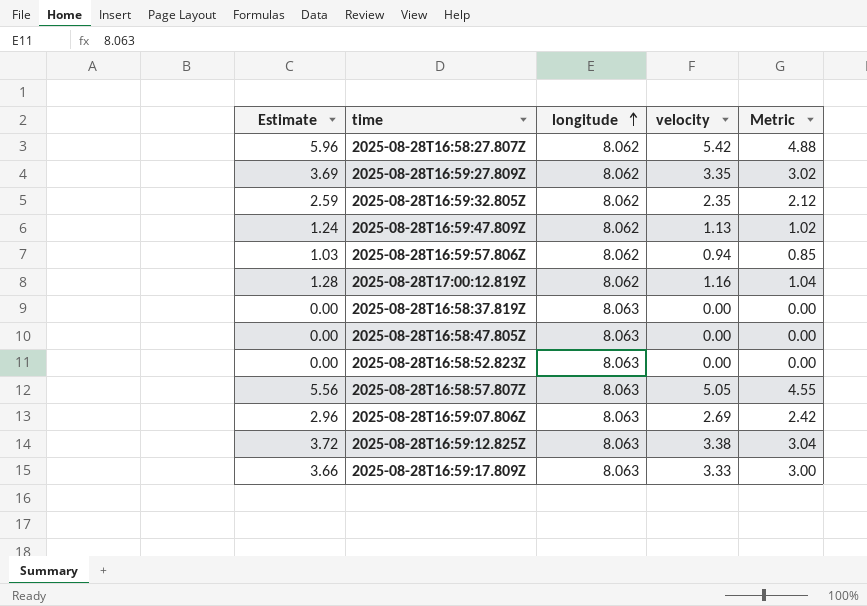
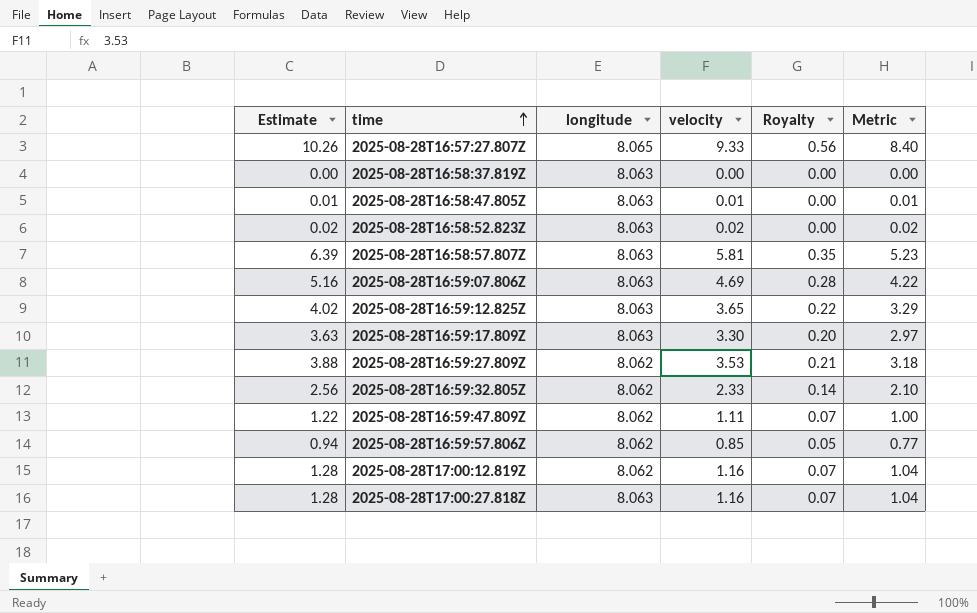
row order: longitude ascending -> time ascending
column Royalty | formula: none -> [velocity] * 0.06
row 2025-08-28T16:58:27.807Z: 5.96 | 8.062 | 5.42 | 4.88 -> none
row 2025-08-28T16:57:27.807Z: none -> 10.26 | 8.065 | 9.33 | 0.56 | 8.40
2025-08-28T16:58:47.805Z | Estimate: 0.00 -> 0.01
2025-08-28T16:58:47.805Z | velocity: 0.00 -> 0.01
2025-08-28T16:58:47.805Z | Metric: 0.00 -> 0.01
2025-08-28T16:58:52.823Z | Estimate: 0.00 -> 0.02
2025-08-28T16:58:52.823Z | velocity: 0.00 -> 0.02
2025-08-28T16:58:52.823Z | Metric: 0.00 -> 0.02
2025-08-28T16:58:57.807Z | Estimate: 5.56 -> 6.39
2025-08-28T16:58:57.807Z | velocity: 5.05 -> 5.81
2025-08-28T16:58:57.807Z | Metric: 4.55 -> 5.23
2025-08-28T16:59:07.806Z | Estimate: 2.96 -> 5.16
2025-08-28T16:59:07.806Z | velocity: 2.69 -> 4.69
2025-08-28T16:59:07.806Z | Metric: 2.42 -> 4.22
2025-08-28T16:59:12.825Z | Estimate: 3.72 -> 4.02
2025-08-28T16:59:12.825Z | velocity: 3.38 -> 3.65
2025-08-28T16:59:12.825Z | Metric: 3.04 -> 3.29
2025-08-28T16:59:17.809Z | Estimate: 3.66 -> 3.63
2025-08-28T16:59:17.809Z | velocity: 3.33 -> 3.30
2025-08-28T16:59:17.809Z | Metric: 3.00 -> 2.97
2025-08-28T16:59:27.809Z | Estimate: 3.69 -> 3.88
2025-08-28T16:59:27.809Z | velocity: 3.35 -> 3.53
2025-08-28T16:59:27.809Z | Metric: 3.02 -> 3.18
2025-08-28T16:59:32.805Z | Estimate: 2.59 -> 2.56
2025-08-28T16:59:32.805Z | velocity: 2.35 -> 2.33
2025-08-28T16:59:32.805Z | Metric: 2.12 -> 2.10
2025-08-28T16:59:47.809Z | Estimate: 1.24 -> 1.22
2025-08-28T16:59:47.809Z | velocity: 1.13 -> 1.11
2025-08-28T16:59:47.809Z | Metric: 1.02 -> 1.00
2025-08-28T16:59:57.806Z | Estimate: 1.03 -> 0.94
2025-08-28T16:59:57.806Z | velocity: 0.94 -> 0.85
2025-08-28T16:59:57.806Z | Metric: 0.85 -> 0.77
row 2025-08-28T17:00:27.818Z: none -> 1.28 | 8.063 | 1.16 | 0.07 | 1.04

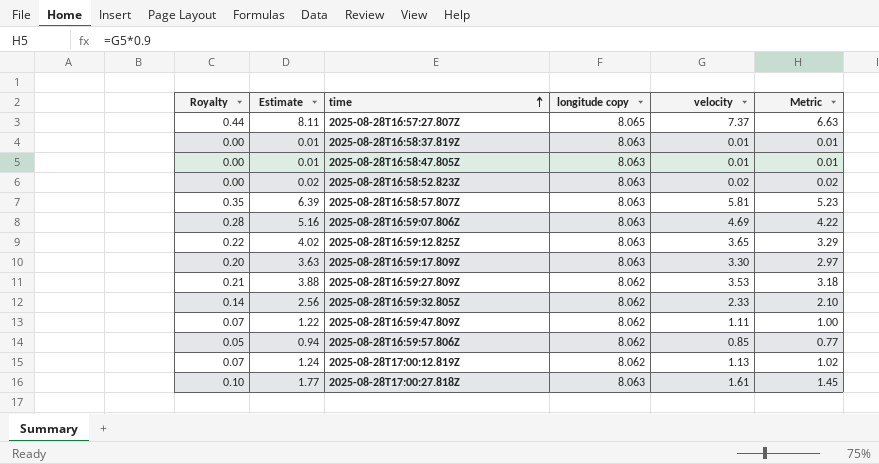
column Royalty | position: 5 -> 1
column name: longitude -> longitude copy
2025-08-28T16:57:27.807Z | Royalty: 0.56 -> 0.44
2025-08-28T16:57:27.807Z | Estimate: 10.26 -> 8.11
2025-08-28T16:57:27.807Z | velocity: 9.33 -> 7.37
2025-08-28T16:57:27.807Z | Metric: 8.40 -> 6.63
2025-08-28T16:58:37.819Z | Estimate: 0.00 -> 0.01
2025-08-28T16:58:37.819Z | velocity: 0.00 -> 0.01
2025-08-28T16:58:37.819Z | Metric: 0.00 -> 0.01
2025-08-28T17:00:12.819Z | Estimate: 1.28 -> 1.24
2025-08-28T17:00:12.819Z | velocity: 1.16 -> 1.13
2025-08-28T17:00:12.819Z | Metric: 1.04 -> 1.02
2025-08-28T17:00:27.818Z | Royalty: 0.07 -> 0.10
2025-08-28T17:00:27.818Z | Estimate: 1.28 -> 1.77
2025-08-28T17:00:27.818Z | velocity: 1.16 -> 1.61
2025-08-28T17:00:27.818Z | Metric: 1.04 -> 1.45

